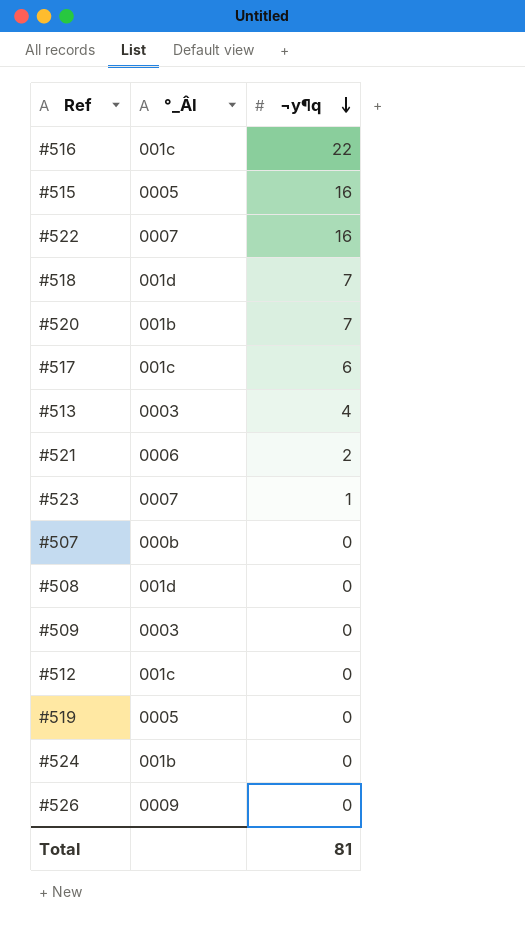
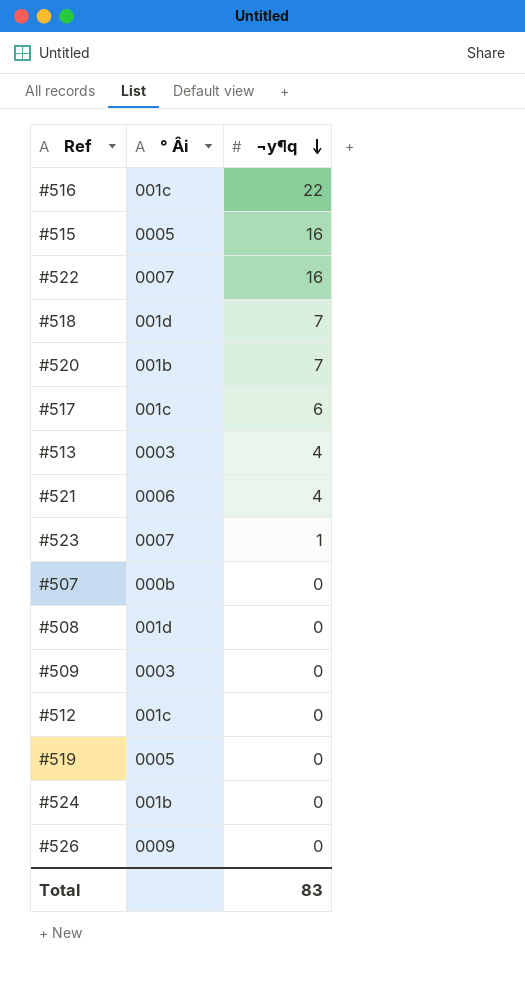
column name: °_ÂI -> ° Âi
#521 | ¬y¶q: 2 -> 4
Total | ¬y¶q: 81 -> 83

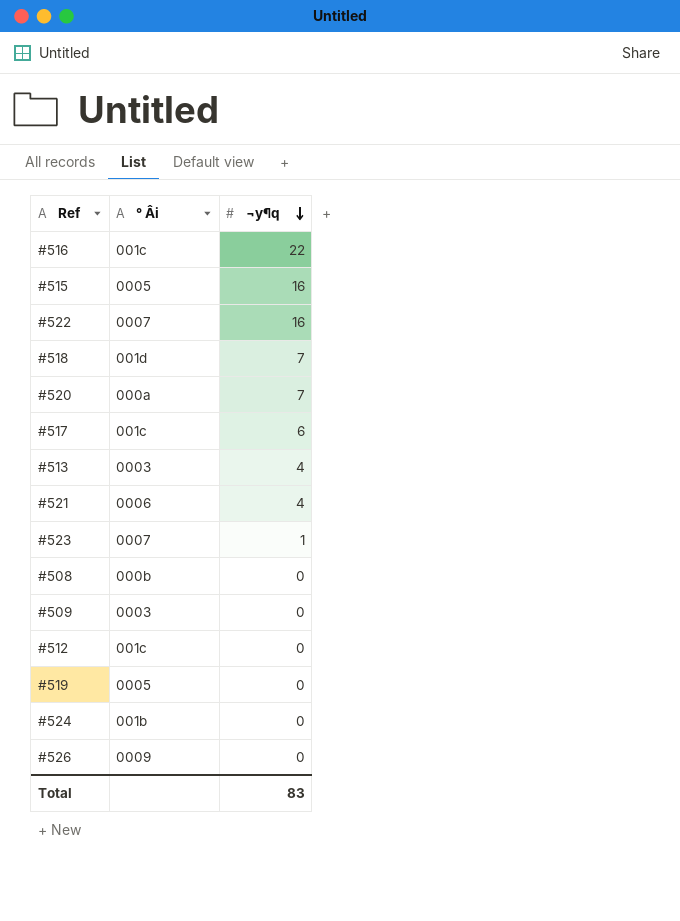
row #507: 000b | 0 -> none
#520 | ° Âi: 001b -> 000a
#508 | ° Âi: 001d -> 000b

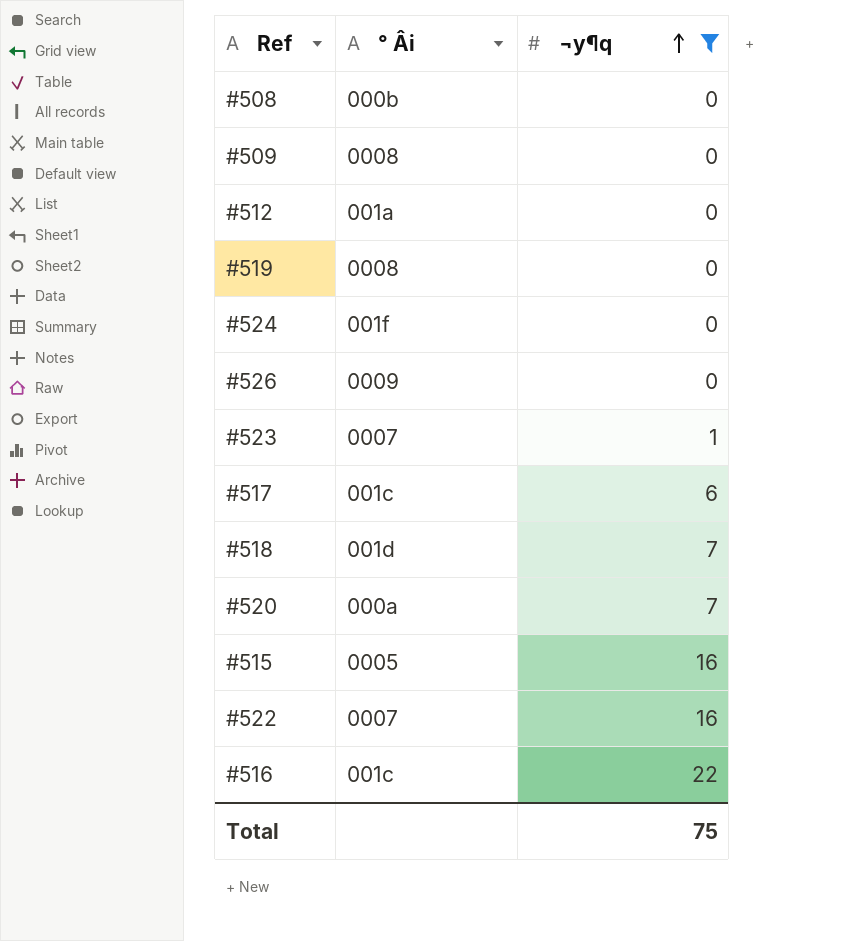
filter: none -> ¬y¶q != 4
row order: ¬y¶q descending -> ¬y¶q ascending
#509 | ° Âi: 0003 -> 0008
#512 | ° Âi: 001c -> 001a
#519 | ° Âi: 0005 -> 0008
#524 | ° Âi: 001b -> 001f
Total | ¬y¶q: 83 -> 75

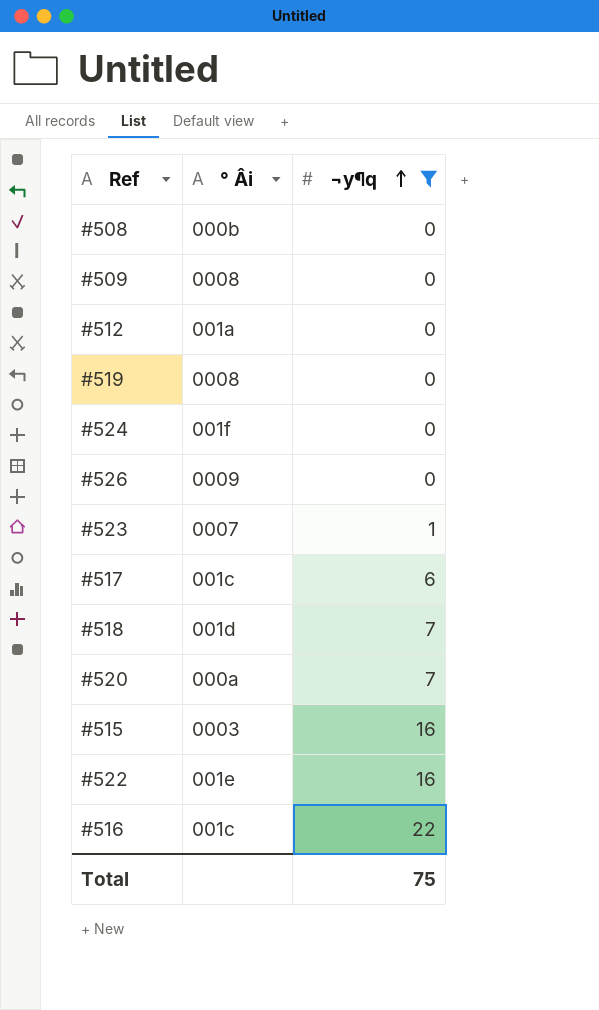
#515 | ° Âi: 0005 -> 0003
#522 | ° Âi: 0007 -> 001e

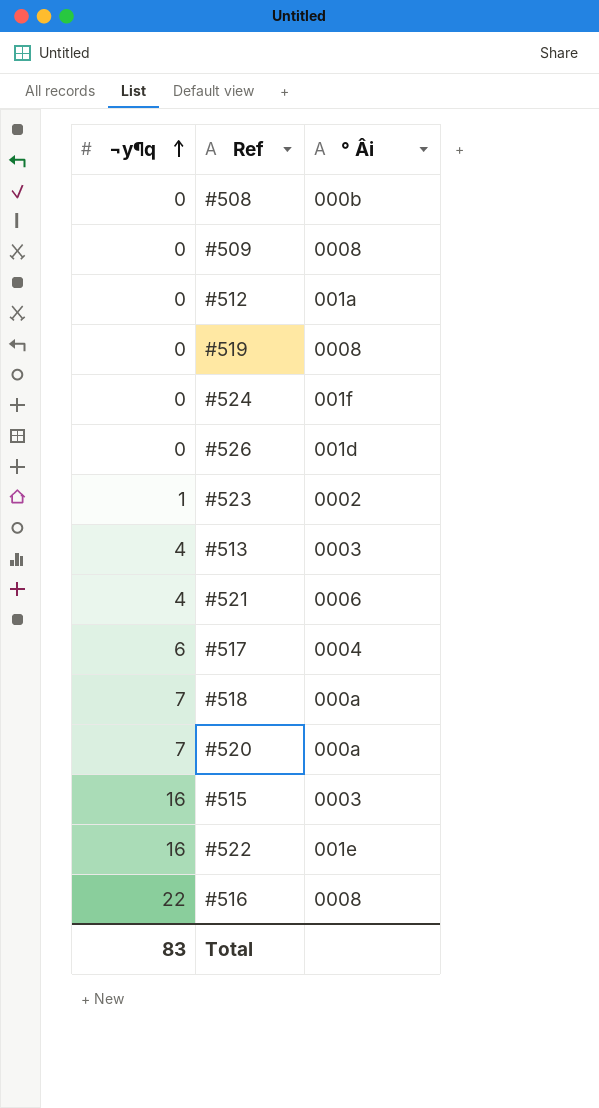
filter: ¬y¶q != 4 -> none
column ¬y¶q | position: 3 -> 1
#526 | ° Âi: 0009 -> 001d
#523 | ° Âi: 0007 -> 0002
#517 | ° Âi: 001c -> 0004
#518 | ° Âi: 001d -> 000a
#516 | ° Âi: 001c -> 0008
Total | ¬y¶q: 75 -> 83

